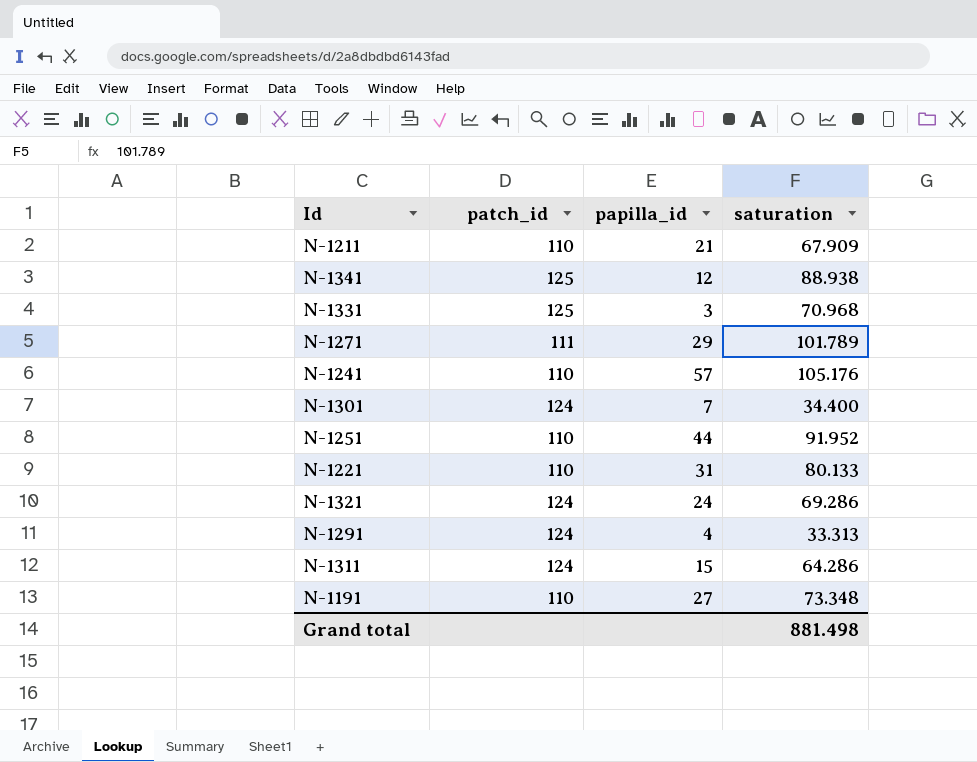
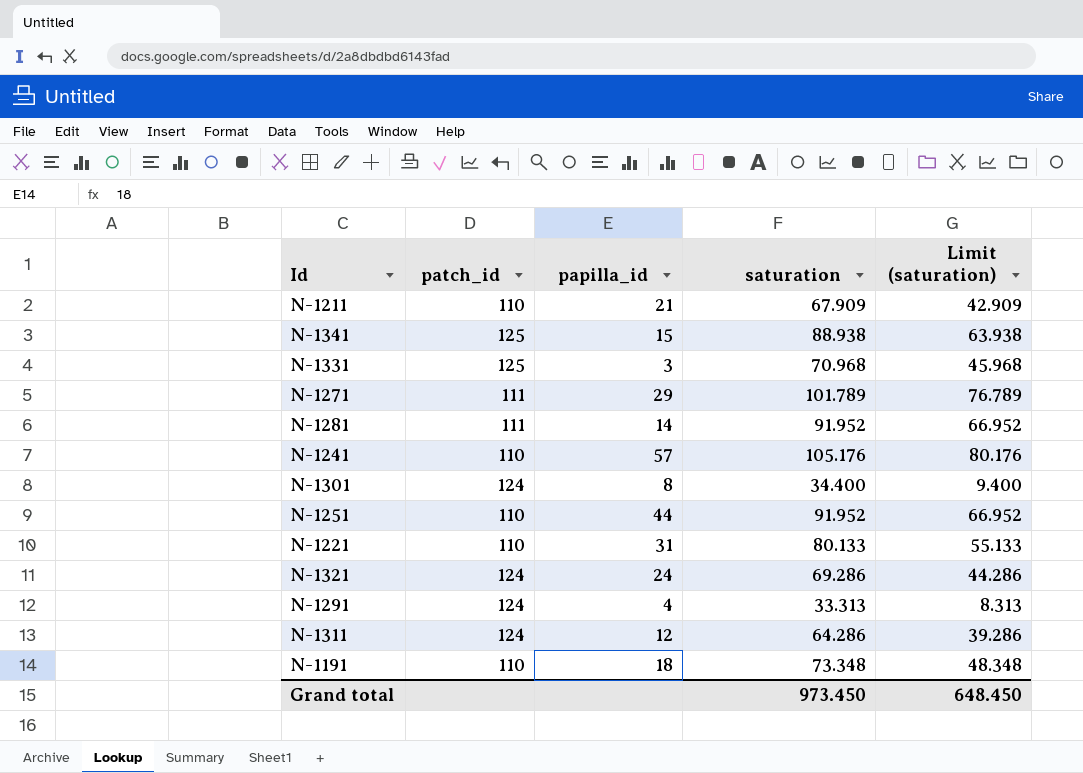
column Limit (saturation) | formula: none -> [saturation] - 25
N-1341 | papilla_id: 12 -> 15
row N-1281: none -> 111 | 14 | 91.952 | 66.952
N-1301 | papilla_id: 7 -> 8
N-1311 | papilla_id: 15 -> 12
N-1191 | papilla_id: 27 -> 18
Grand total | saturation: 881.498 -> 973.450

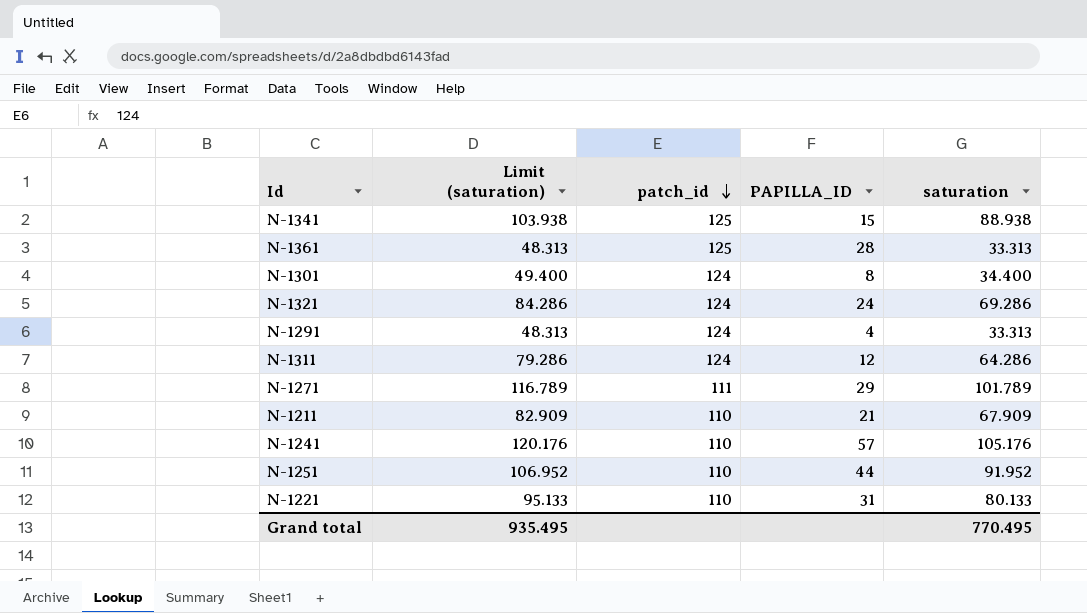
row order: none -> patch_id descending
column Limit (saturation) | formula: [saturation] - 25 -> [saturation] + 15
column Limit (saturation) | position: 5 -> 2
column name: papilla_id -> PAPILLA_ID
row N-1331: 125 | 3 | 70.968 | 45.968 -> none
row N-1281: 111 | 14 | 91.952 | 66.952 -> none
row N-1191: 110 | 18 | 73.348 | 48.348 -> none
row N-1361: none -> 48.313 | 125 | 28 | 33.313
Grand total | Limit (saturation): 648.450 -> 935.495
Grand total | saturation: 973.450 -> 770.495

